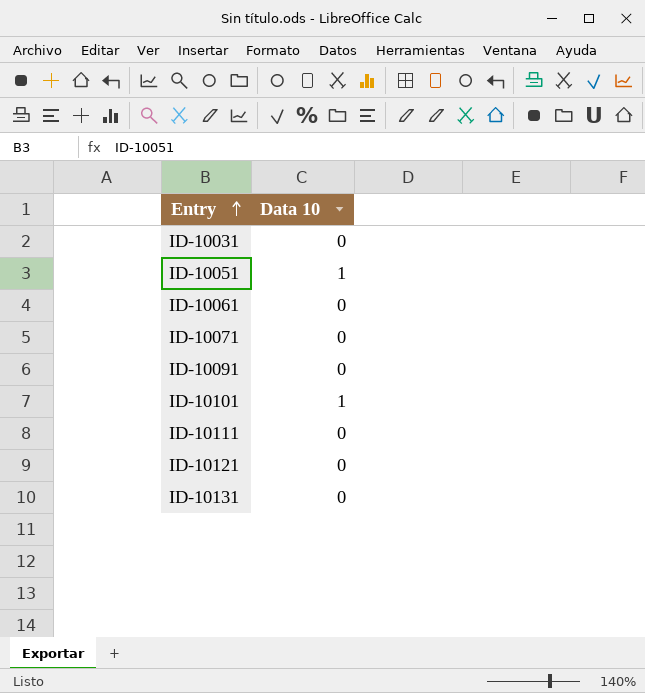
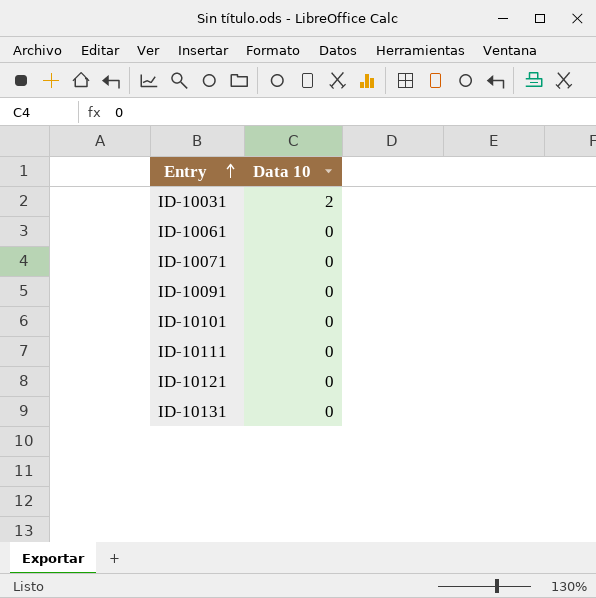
row ID-10051: 1 -> none
ID-10031 | Data 10: 0 -> 2
ID-10101 | Data 10: 1 -> 0

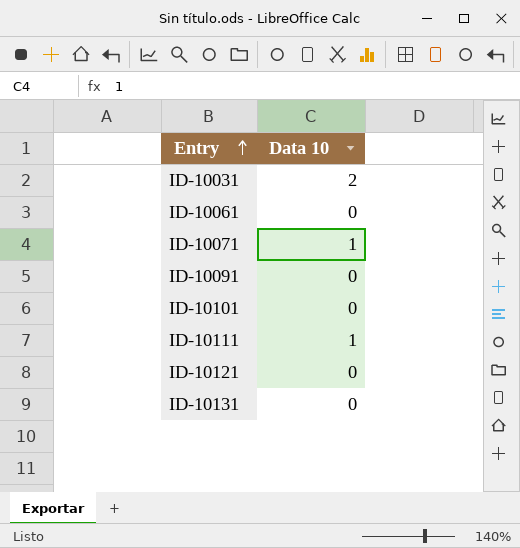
ID-10071 | Data 10: 0 -> 1
ID-10111 | Data 10: 0 -> 1

